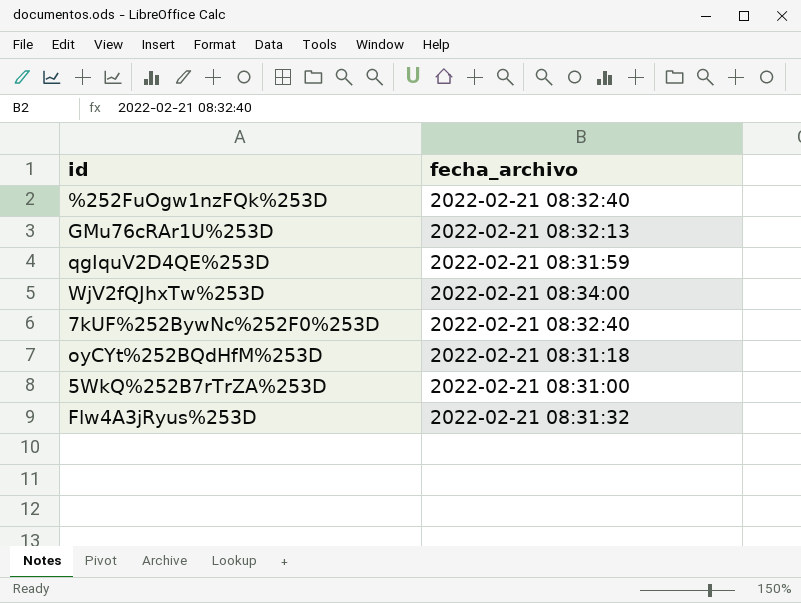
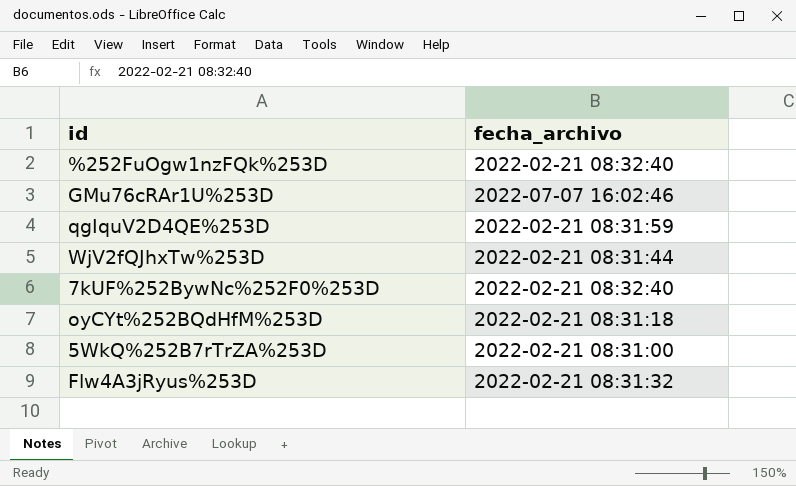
GMu76cRAr1U%253D | fecha_archivo: 2022-02-21 08:32:13 -> 2022-07-07 16:02:46
WjV2fQJhxTw%253D | fecha_archivo: 2022-02-21 08:34:00 -> 2022-02-21 08:31:44

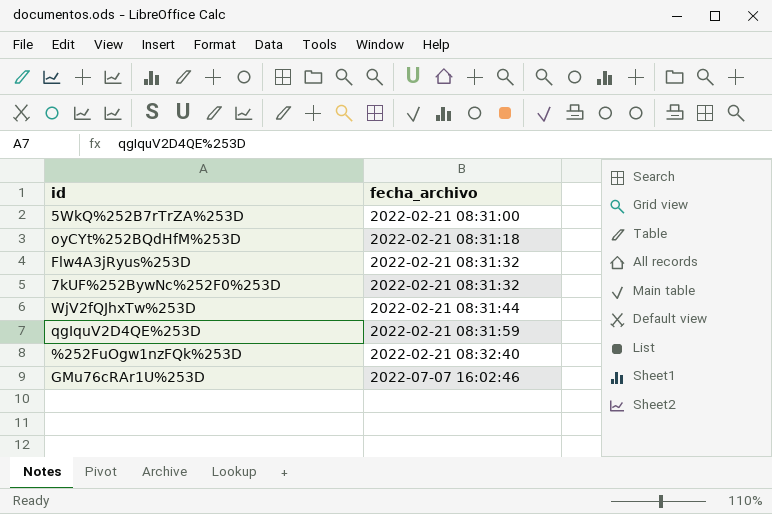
row order: none -> fecha_archivo ascending
7kUF%252BywNc%252F0%253D | fecha_archivo: 2022-02-21 08:32:40 -> 2022-02-21 08:31:32

